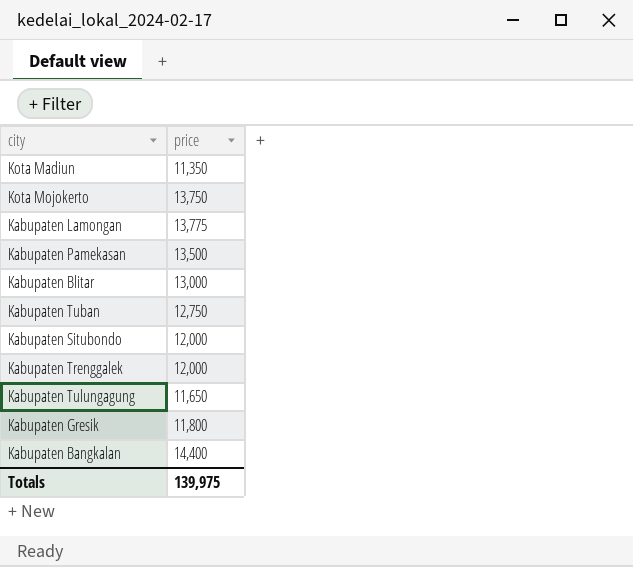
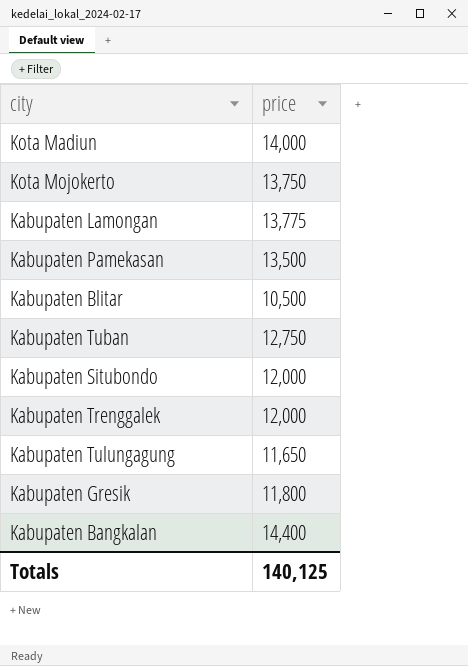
Kota Madiun | price: 11,350 -> 14,000
Kabupaten Blitar | price: 13,000 -> 10,500
Totals | price: 139,975 -> 140,125

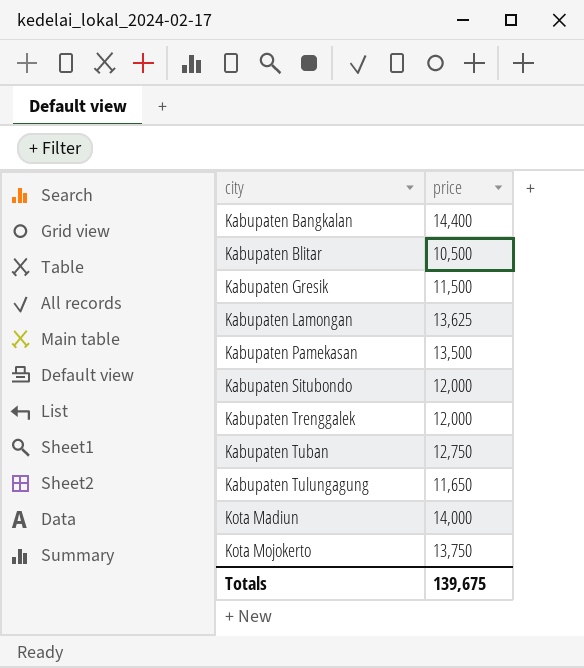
row order: none -> city ascending
Kabupaten Gresik | price: 11,800 -> 11,500
Kabupaten Lamongan | price: 13,775 -> 13,625
Totals | price: 140,125 -> 139,675

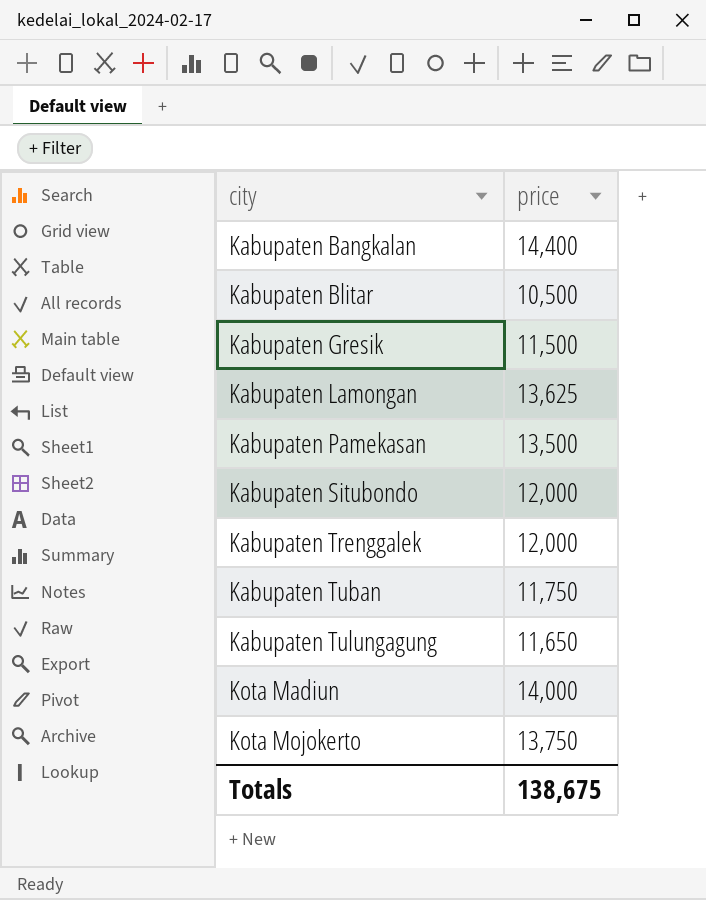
Kabupaten Tuban | price: 12,750 -> 11,750
Totals | price: 139,675 -> 138,675

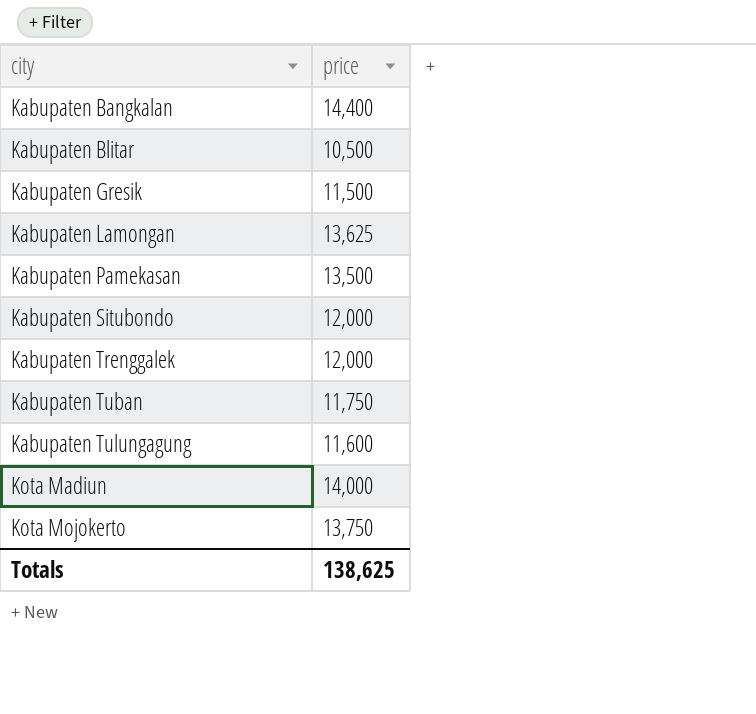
Kabupaten Tulungagung | price: 11,650 -> 11,600
Totals | price: 138,675 -> 138,625

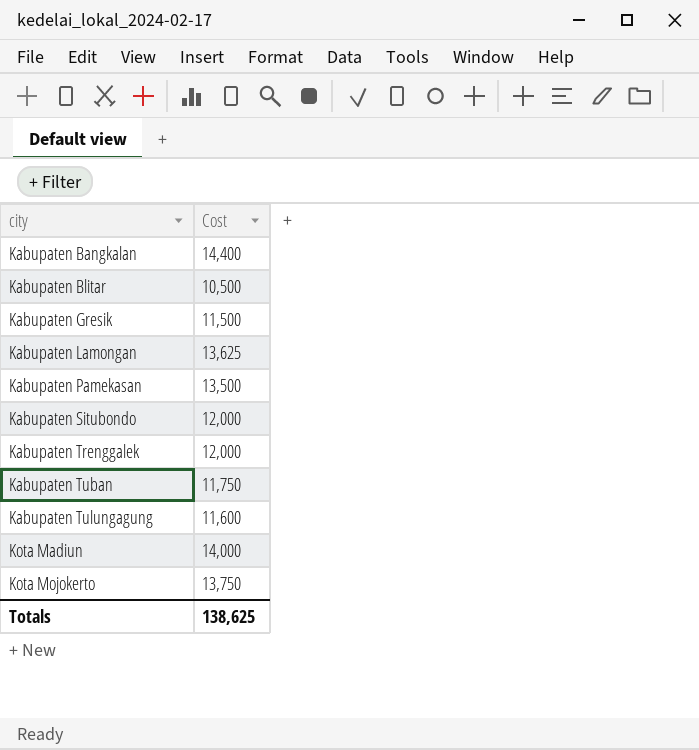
column name: price -> Cost

